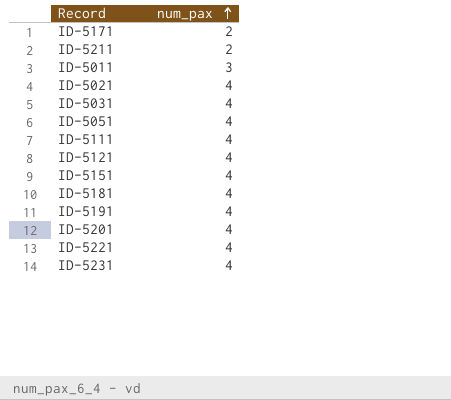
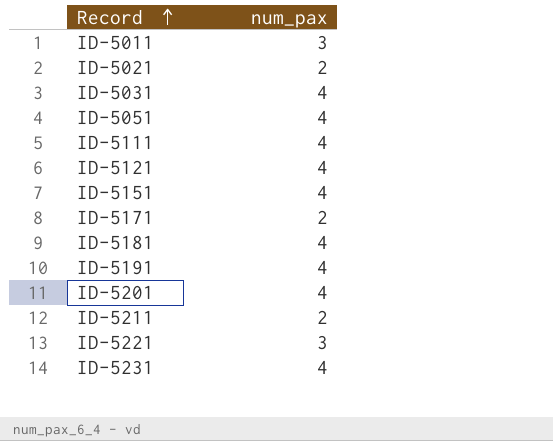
row order: num_pax ascending -> Record ascending
ID-5021 | num_pax: 4 -> 2
ID-5221 | num_pax: 4 -> 3

